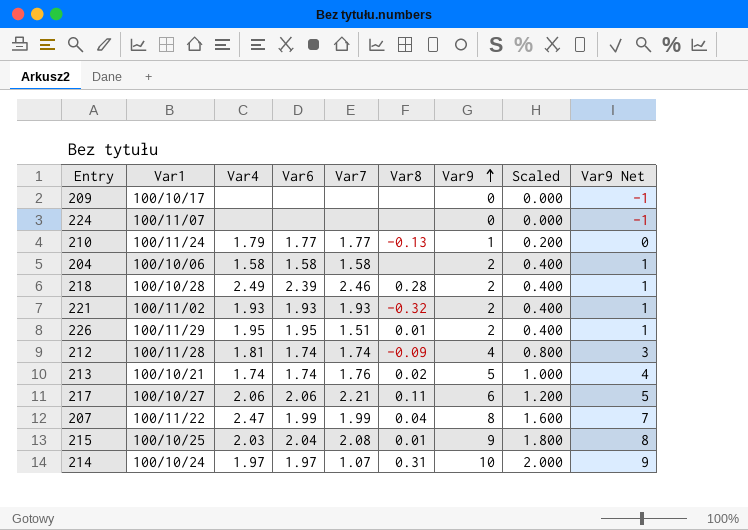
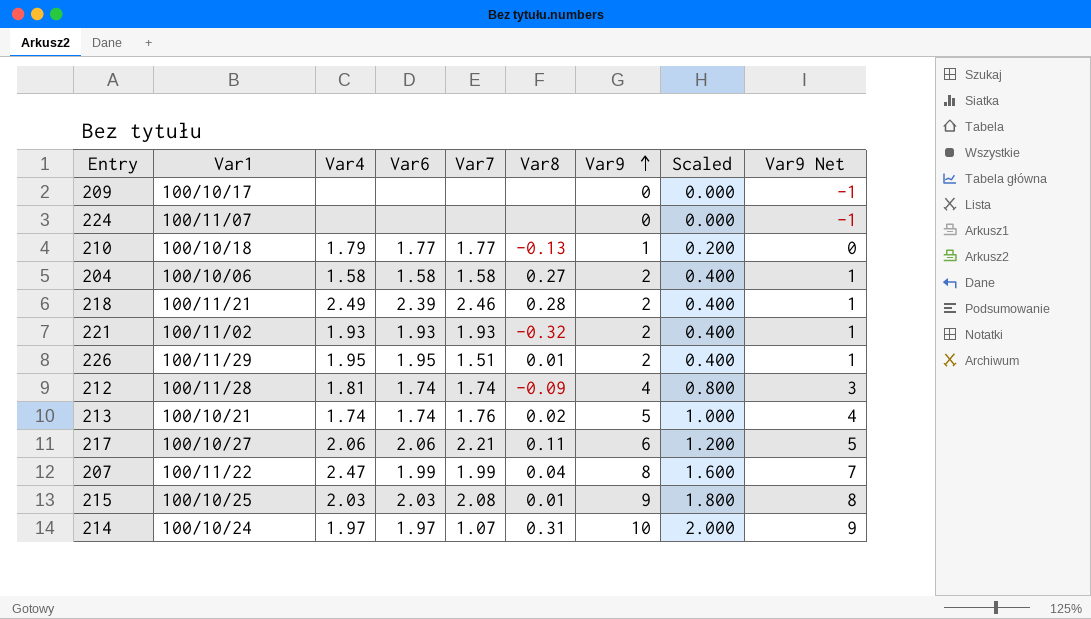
210 | Var1: 100/11/24 -> 100/10/18
204 | Var8: none -> 0.27
218 | Var1: 100/10/28 -> 100/11/21
215 | Var6: 2.04 -> 2.03

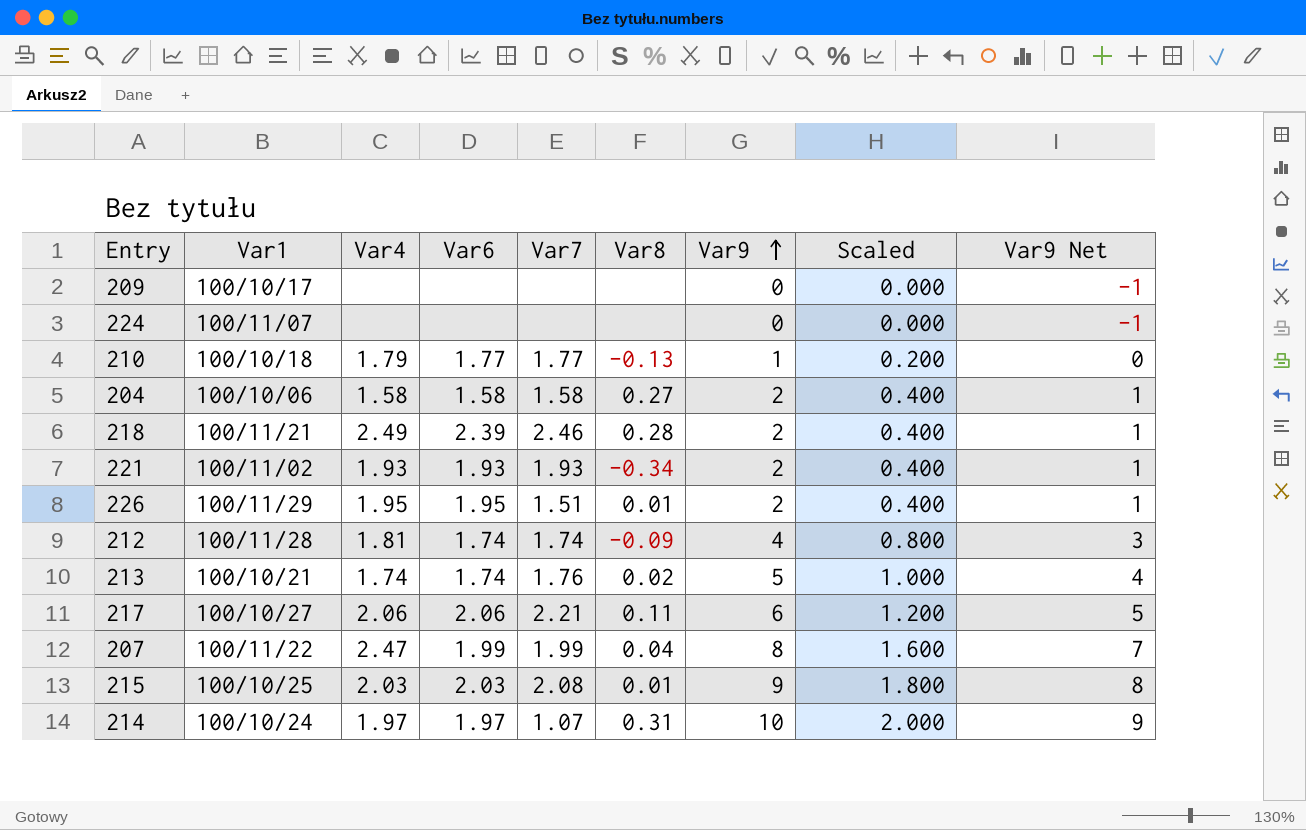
221 | Var8: -0.32 -> -0.34

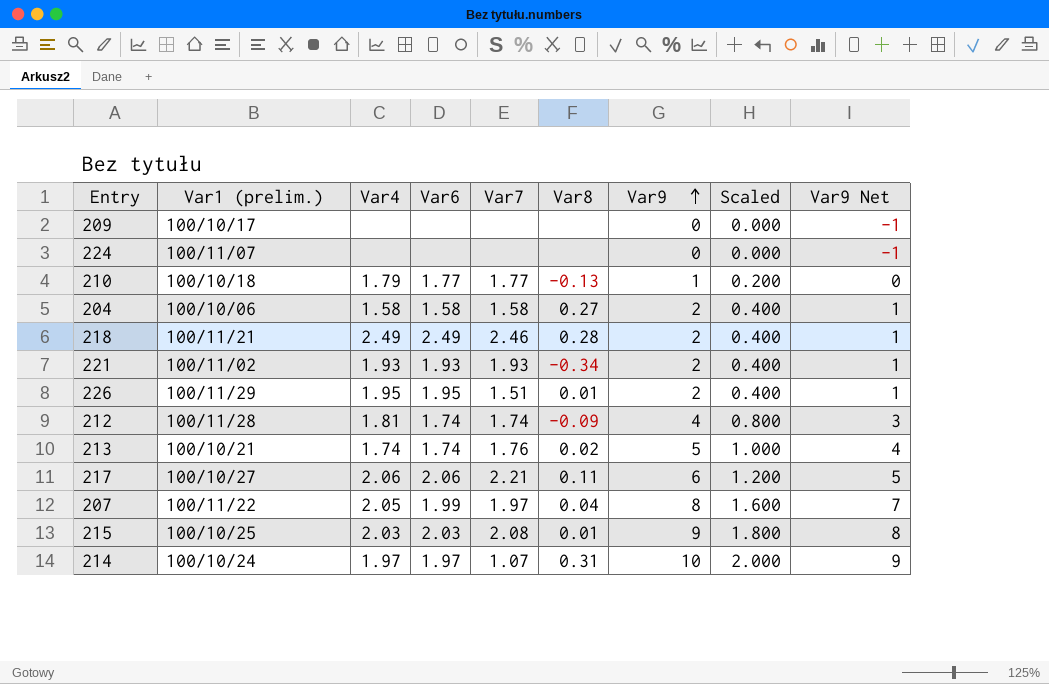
column name: Var1 -> Var1 (prelim.)
218 | Var6: 2.39 -> 2.49
207 | Var4: 2.47 -> 2.05
207 | Var7: 1.99 -> 1.97

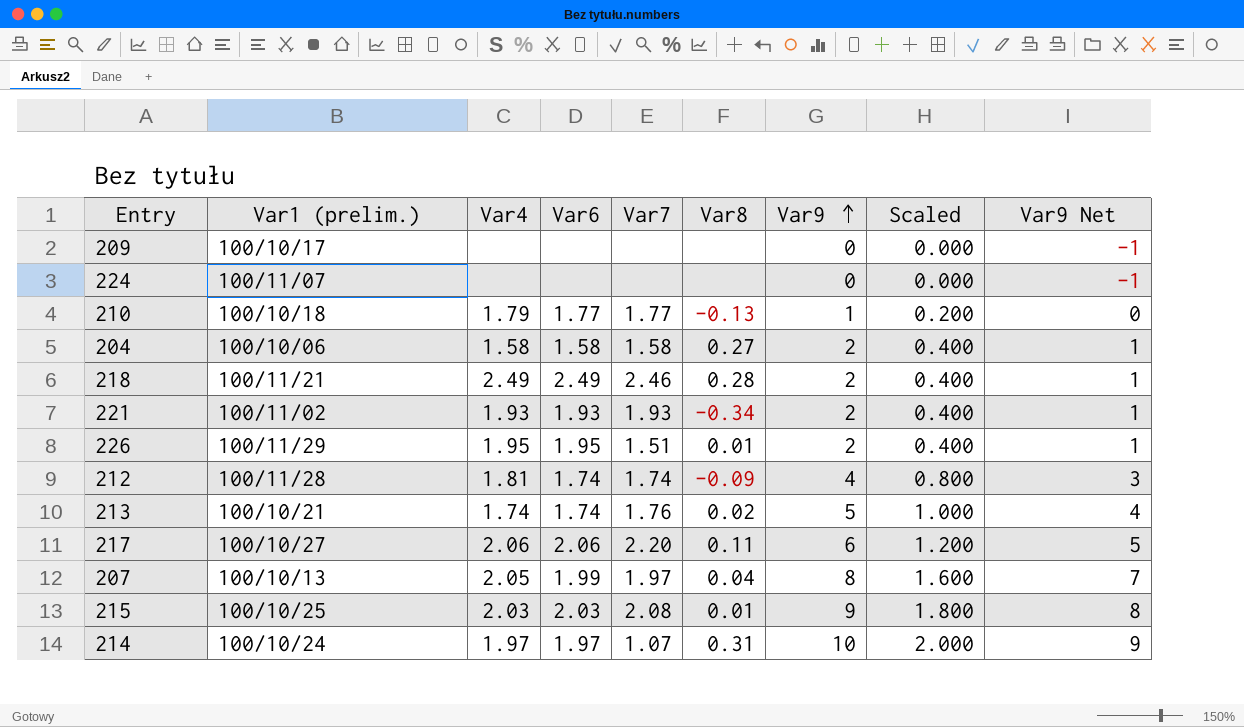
217 | Var7: 2.21 -> 2.20
207 | Var1 (prelim.): 100/11/22 -> 100/10/13

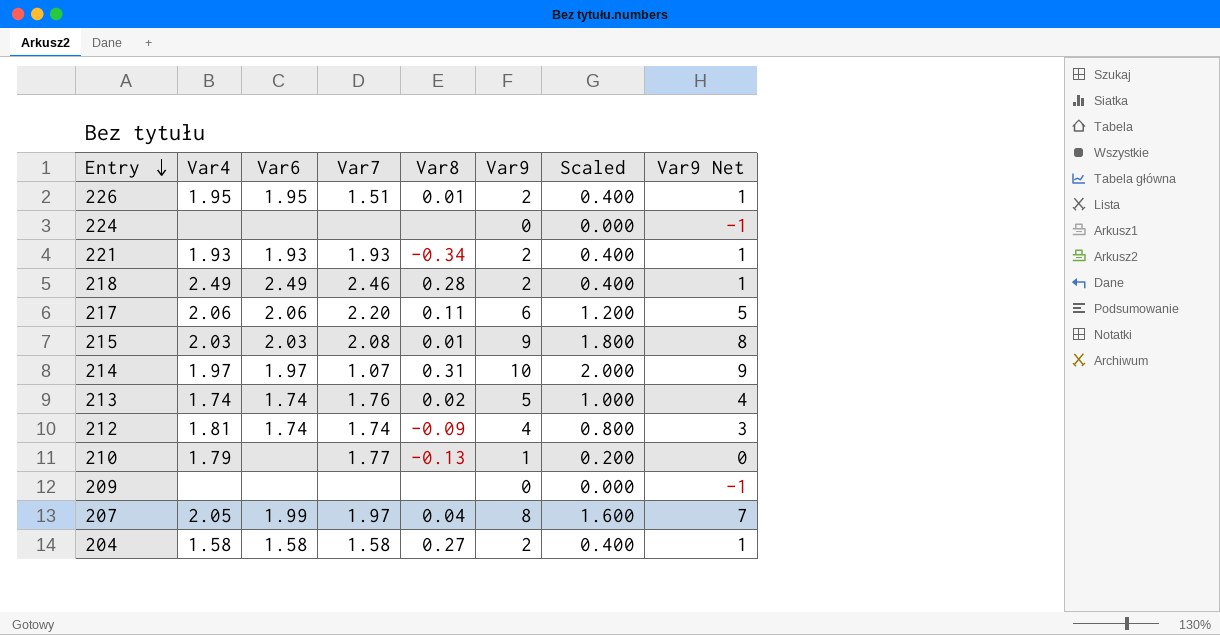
row order: Var9 ascending -> Entry descending
column Var1 (prelim.) | position: 2 -> none
210 | Var6: 1.77 -> none

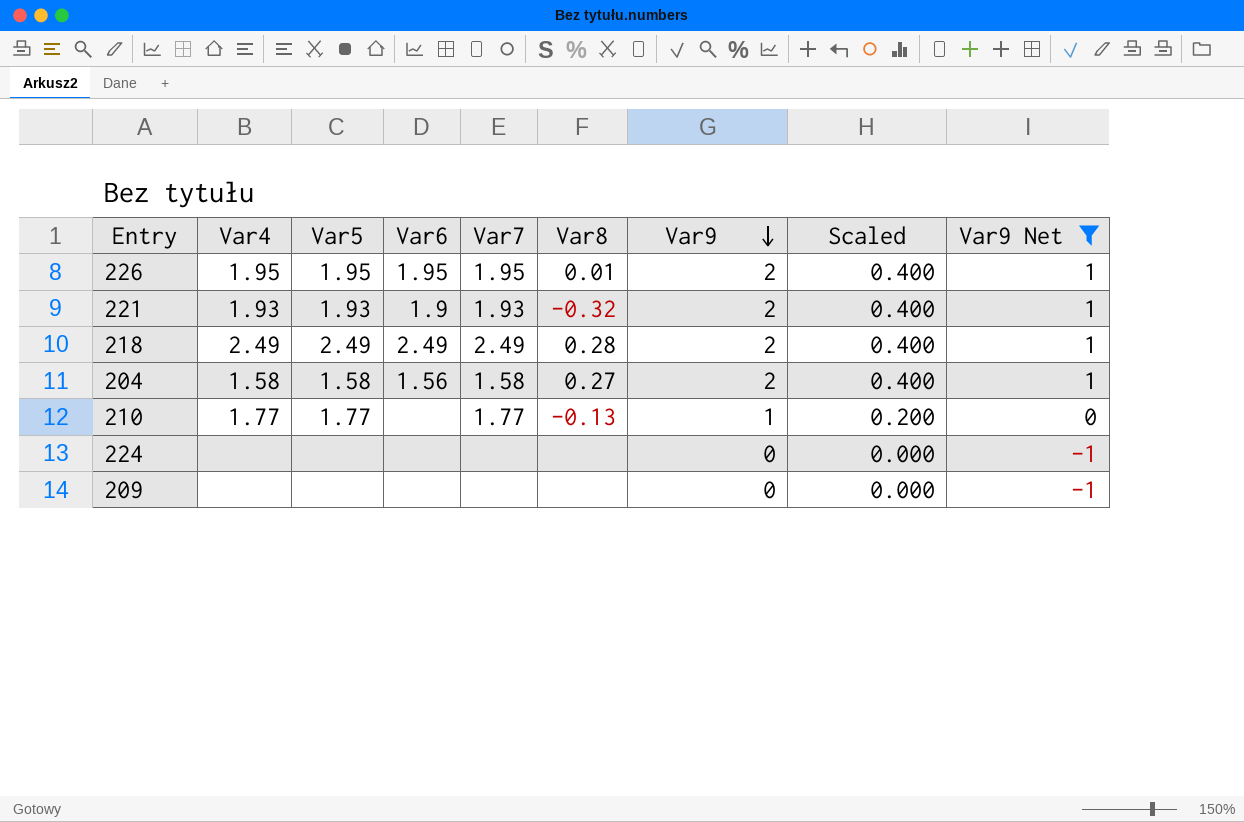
filter: none -> Var9 Net <= 1
row order: Entry descending -> Var9 descending
column Var5 | position: none -> 3
226 | Var7: 1.51 -> 1.95
221 | Var6: 1.93 -> 1.9
221 | Var8: -0.34 -> -0.32
218 | Var7: 2.46 -> 2.49
204 | Var6: 1.58 -> 1.56
210 | Var4: 1.79 -> 1.77

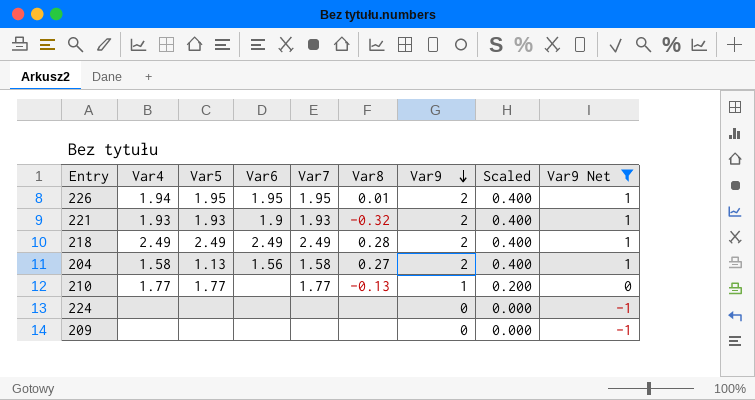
226 | Var4: 1.95 -> 1.94
204 | Var5: 1.58 -> 1.13

